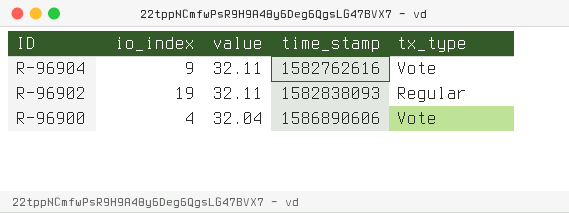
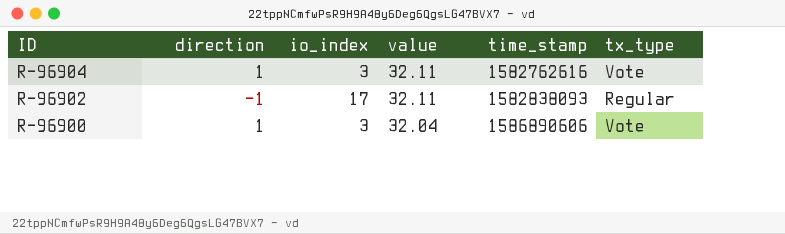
column direction | position: none -> 2
R-96904 | io_index: 9 -> 3
R-96902 | io_index: 19 -> 17
R-96900 | io_index: 4 -> 3

